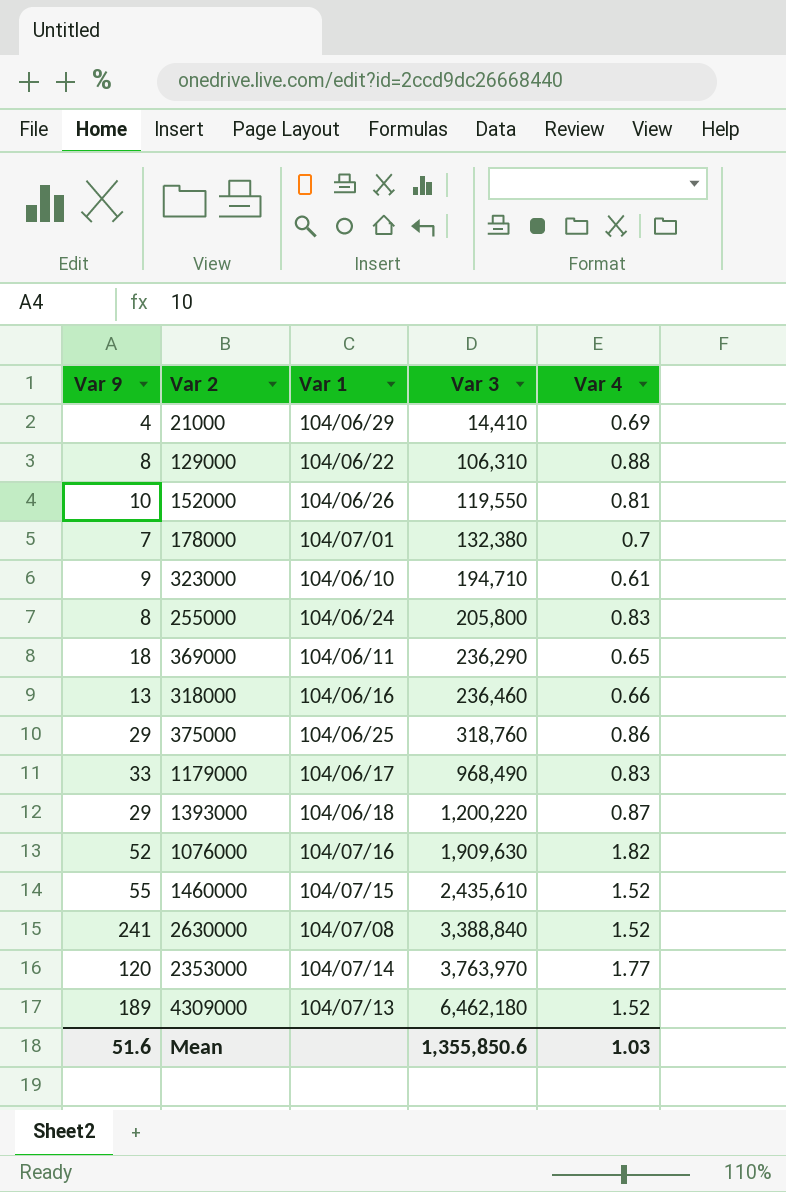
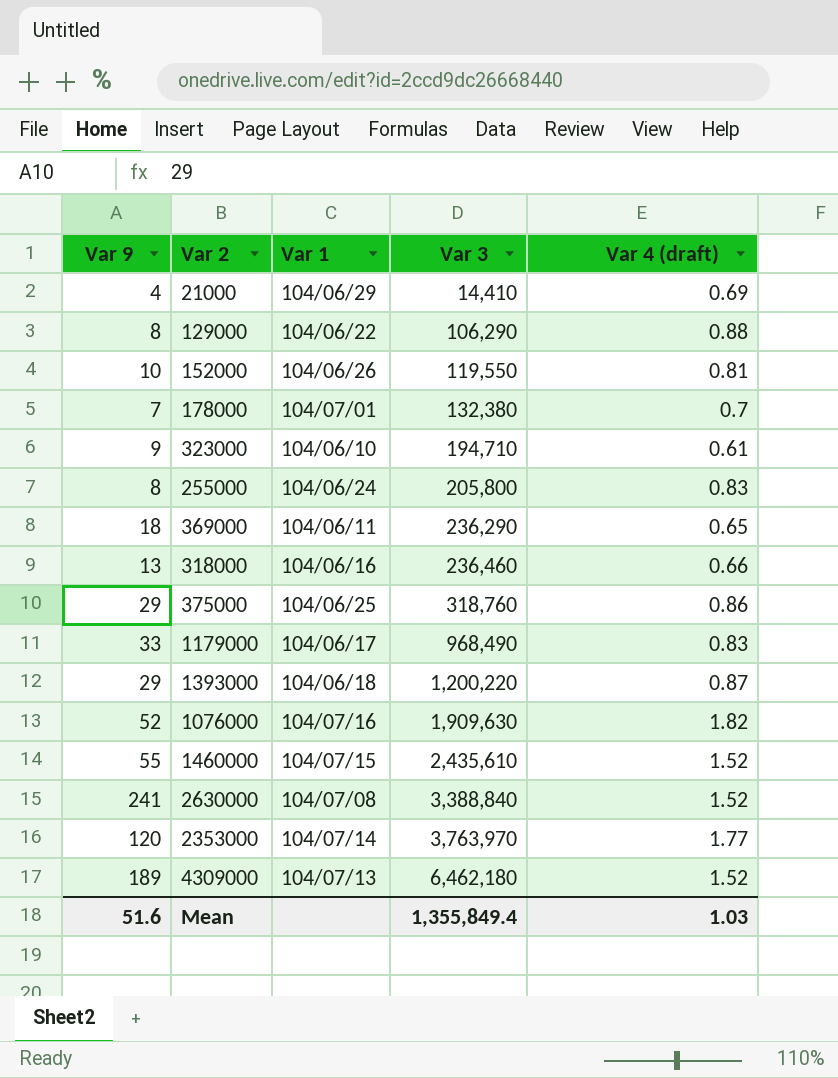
column name: Var 4 -> Var 4 (draft)
129000 | Var 3: 106,310 -> 106,290
Mean | Var 3: 1,355,850.6 -> 1,355,849.4

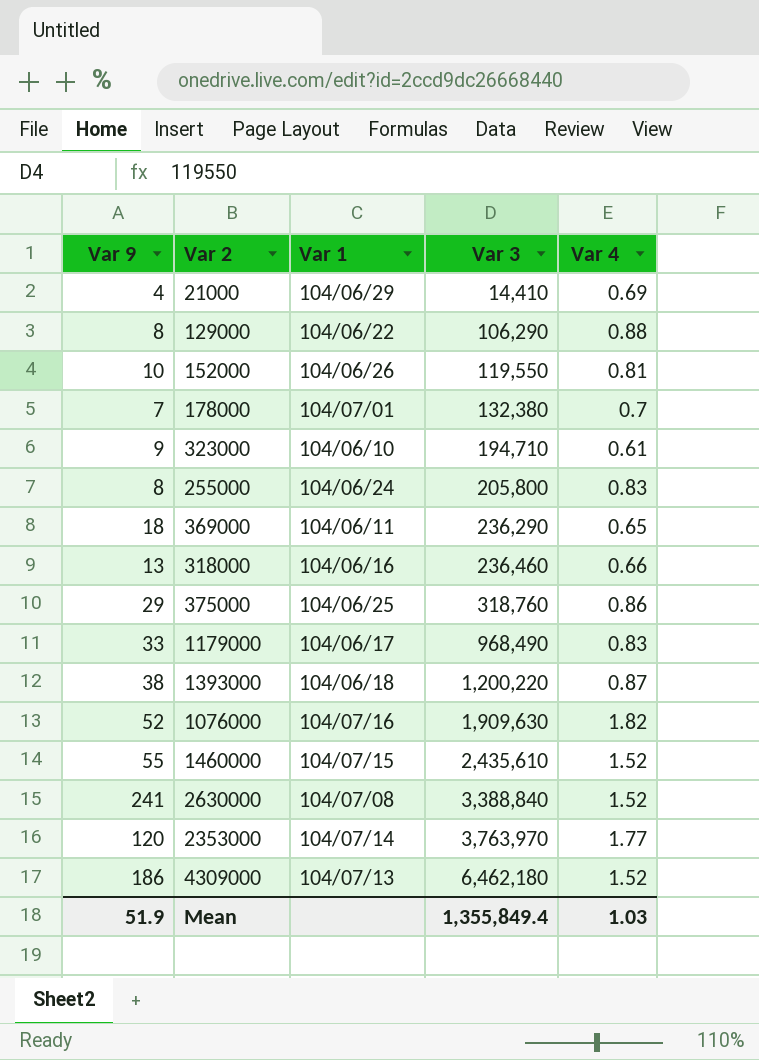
column name: Var 4 (draft) -> Var 4
1393000 | Var 9: 29 -> 38
4309000 | Var 9: 189 -> 186
Mean | Var 9: 51.6 -> 51.9

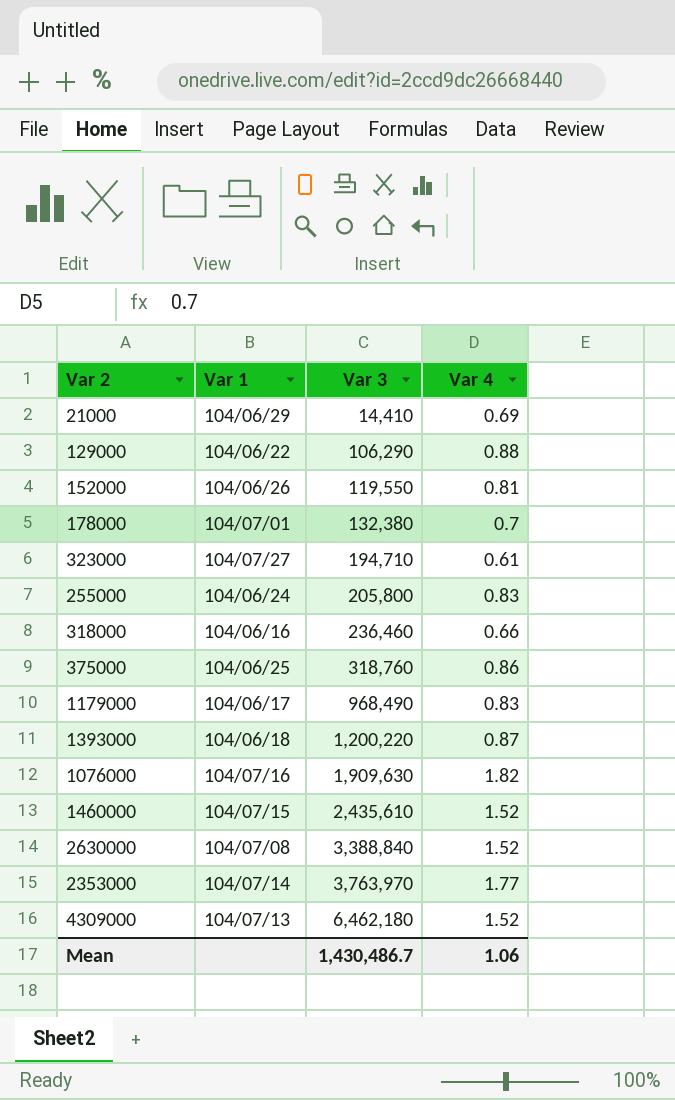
column Var 9 | position: 1 -> none
row 369000: 18 | 104/06/11 | 236,290 | 0.65 -> none
323000 | Var 1: 104/06/10 -> 104/07/27
Mean | Var 3: 1,355,849.4 -> 1,430,486.7
Mean | Var 4: 1.03 -> 1.06

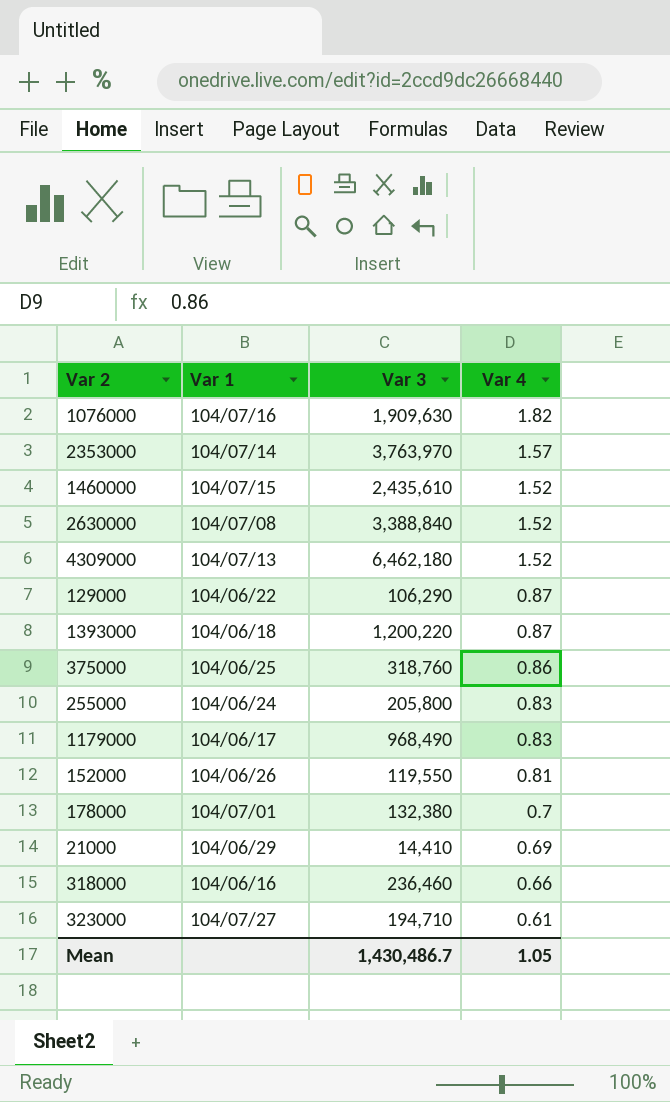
row order: Var 3 ascending -> Var 4 descending
2353000 | Var 4: 1.77 -> 1.57
129000 | Var 4: 0.88 -> 0.87
Mean | Var 4: 1.06 -> 1.05

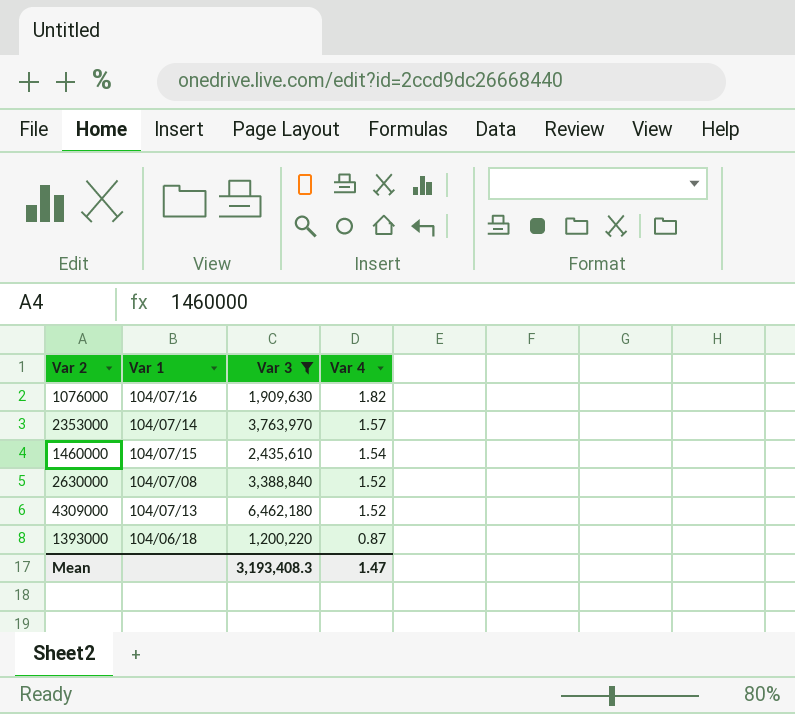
filter: none -> Var 3 >= 1,200,220
1460000 | Var 4: 1.52 -> 1.54
Mean | Var 3: 1,430,486.7 -> 3,193,408.3
Mean | Var 4: 1.05 -> 1.47

